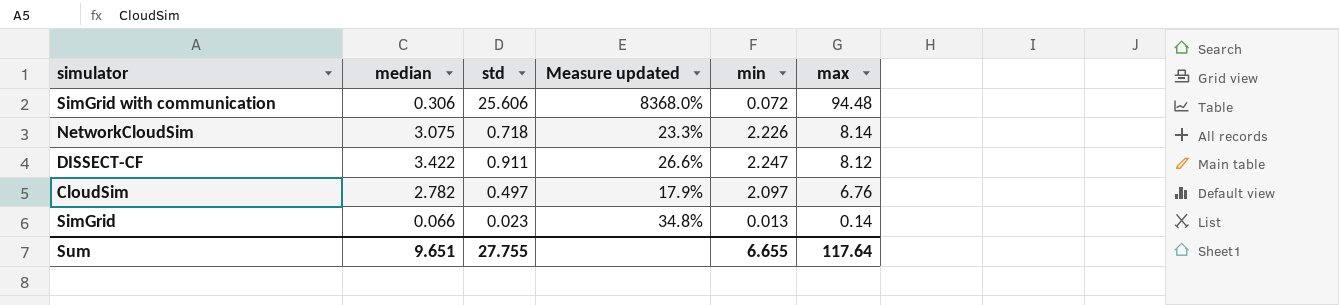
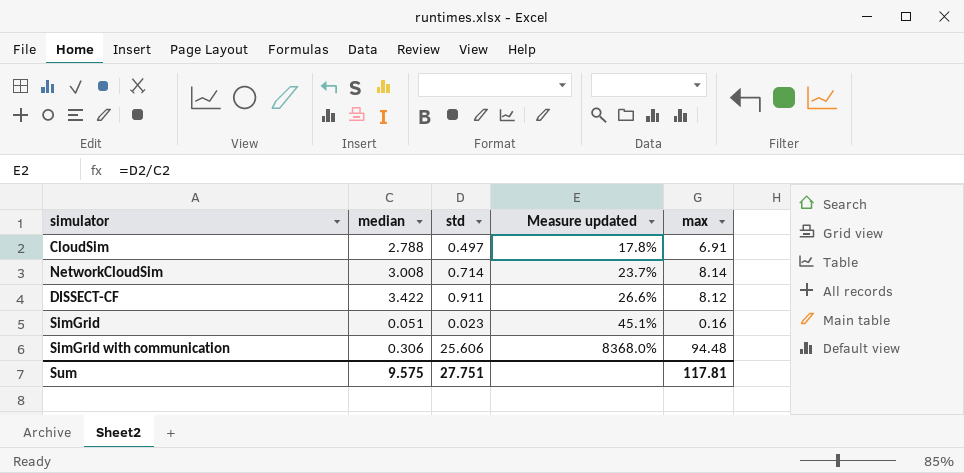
row order: max descending -> Measure updated ascending
column min | position: 5 -> none
CloudSim | median: 2.782 -> 2.788
CloudSim | Measure updated: 17.9% -> 17.8%
CloudSim | max: 6.76 -> 6.91
NetworkCloudSim | median: 3.075 -> 3.008
NetworkCloudSim | std: 0.718 -> 0.714
NetworkCloudSim | Measure updated: 23.3% -> 23.7%
SimGrid | median: 0.066 -> 0.051
SimGrid | Measure updated: 34.8% -> 45.1%
SimGrid | max: 0.14 -> 0.16
Sum | median: 9.651 -> 9.575
Sum | std: 27.755 -> 27.751
Sum | max: 117.64 -> 117.81

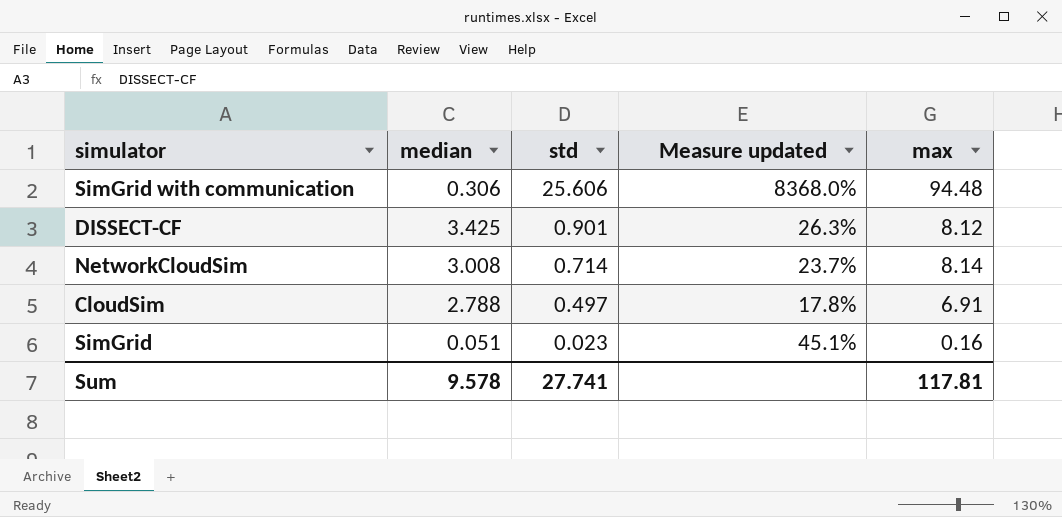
row order: Measure updated ascending -> std descending
DISSECT-CF | median: 3.422 -> 3.425
DISSECT-CF | std: 0.911 -> 0.901
DISSECT-CF | Measure updated: 26.6% -> 26.3%
Sum | median: 9.575 -> 9.578
Sum | std: 27.751 -> 27.741

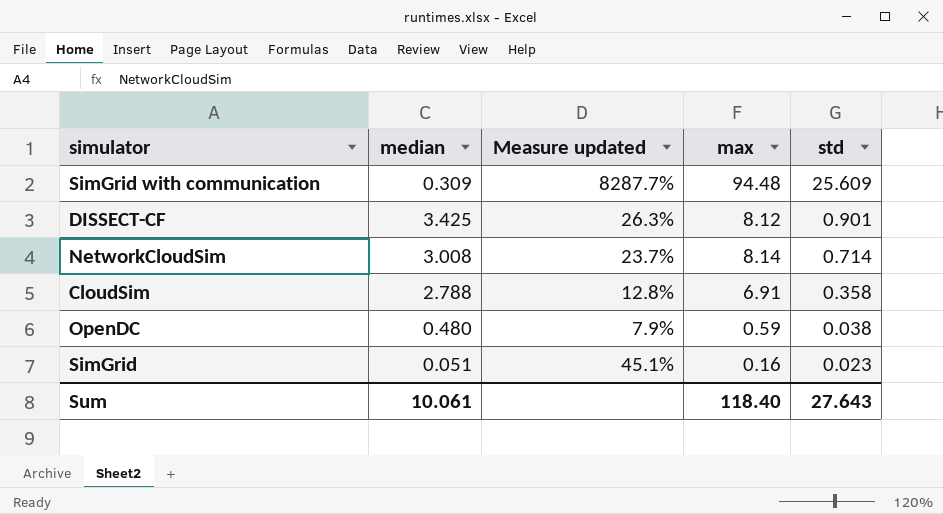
column std | position: 3 -> 5
SimGrid with communication | median: 0.306 -> 0.309
SimGrid with communication | Measure updated: 8368.0% -> 8287.7%
SimGrid with communication | std: 25.606 -> 25.609
CloudSim | Measure updated: 17.8% -> 12.8%
CloudSim | std: 0.497 -> 0.358
row OpenDC: none -> 0.480 | 7.9% | 0.59 | 0.038
Sum | median: 9.578 -> 10.061
Sum | max: 117.81 -> 118.40
Sum | std: 27.741 -> 27.643

